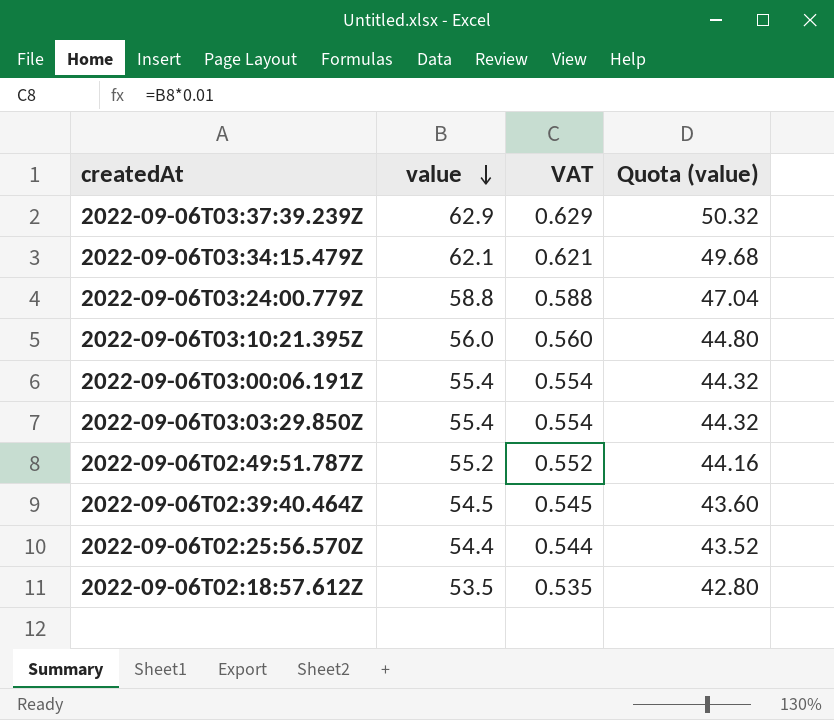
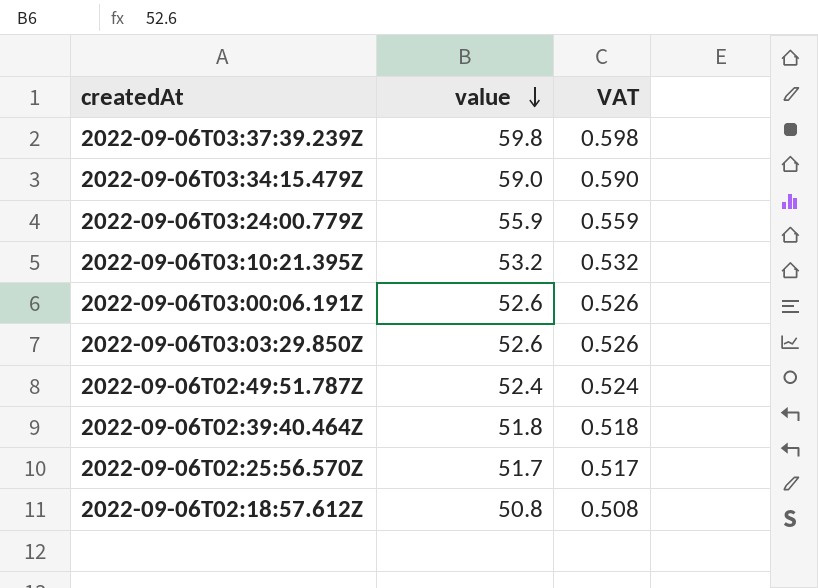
column Quota (value) | formula: [value] * 0.8 -> none
2022-09-06T03:37:39.239Z | value: 62.9 -> 59.8
2022-09-06T03:37:39.239Z | VAT: 0.629 -> 0.598
2022-09-06T03:34:15.479Z | value: 62.1 -> 59.0
2022-09-06T03:34:15.479Z | VAT: 0.621 -> 0.590
2022-09-06T03:24:00.779Z | value: 58.8 -> 55.9
2022-09-06T03:24:00.779Z | VAT: 0.588 -> 0.559
2022-09-06T03:10:21.395Z | value: 56.0 -> 53.2
2022-09-06T03:10:21.395Z | VAT: 0.560 -> 0.532
2022-09-06T03:00:06.191Z | value: 55.4 -> 52.6
2022-09-06T03:00:06.191Z | VAT: 0.554 -> 0.526
2022-09-06T03:03:29.850Z | value: 55.4 -> 52.6
2022-09-06T03:03:29.850Z | VAT: 0.554 -> 0.526
2022-09-06T02:49:51.787Z | value: 55.2 -> 52.4
2022-09-06T02:49:51.787Z | VAT: 0.552 -> 0.524
2022-09-06T02:39:40.464Z | value: 54.5 -> 51.8
2022-09-06T02:39:40.464Z | VAT: 0.545 -> 0.518
2022-09-06T02:25:56.570Z | value: 54.4 -> 51.7
2022-09-06T02:25:56.570Z | VAT: 0.544 -> 0.517
2022-09-06T02:18:57.612Z | value: 53.5 -> 50.8
2022-09-06T02:18:57.612Z | VAT: 0.535 -> 0.508

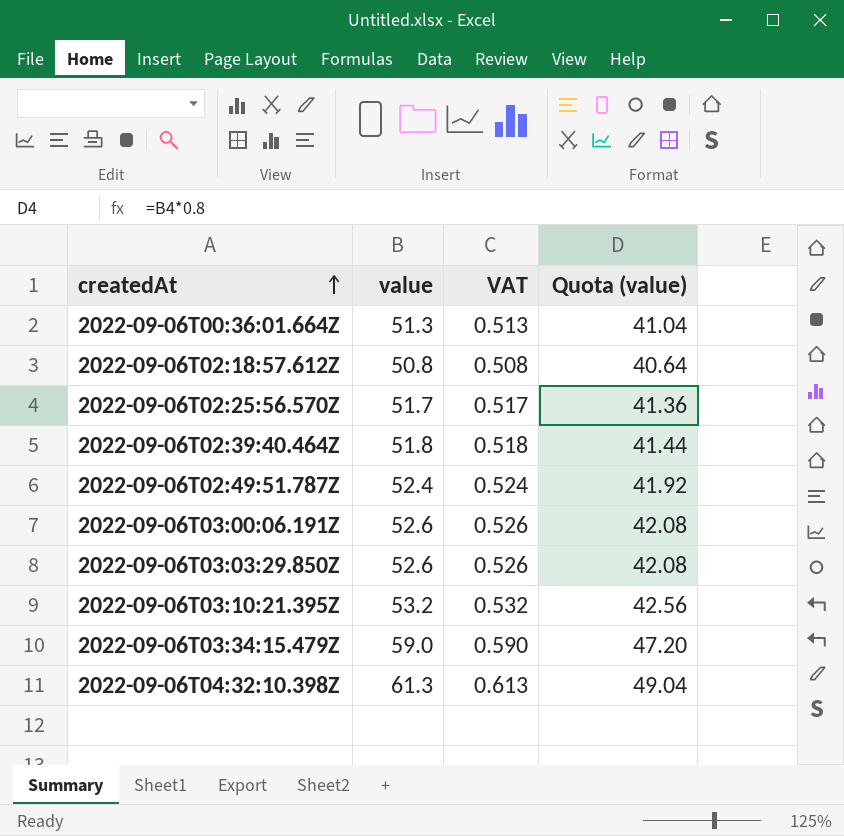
row order: value descending -> createdAt ascending
column Quota (value) | formula: none -> [value] * 0.8
row 2022-09-06T03:37:39.239Z: 59.8 | 0.598 -> none
row 2022-09-06T03:24:00.779Z: 55.9 | 0.559 -> none
row 2022-09-06T00:36:01.664Z: none -> 51.3 | 0.513 | 41.04
row 2022-09-06T04:32:10.398Z: none -> 61.3 | 0.613 | 49.04

